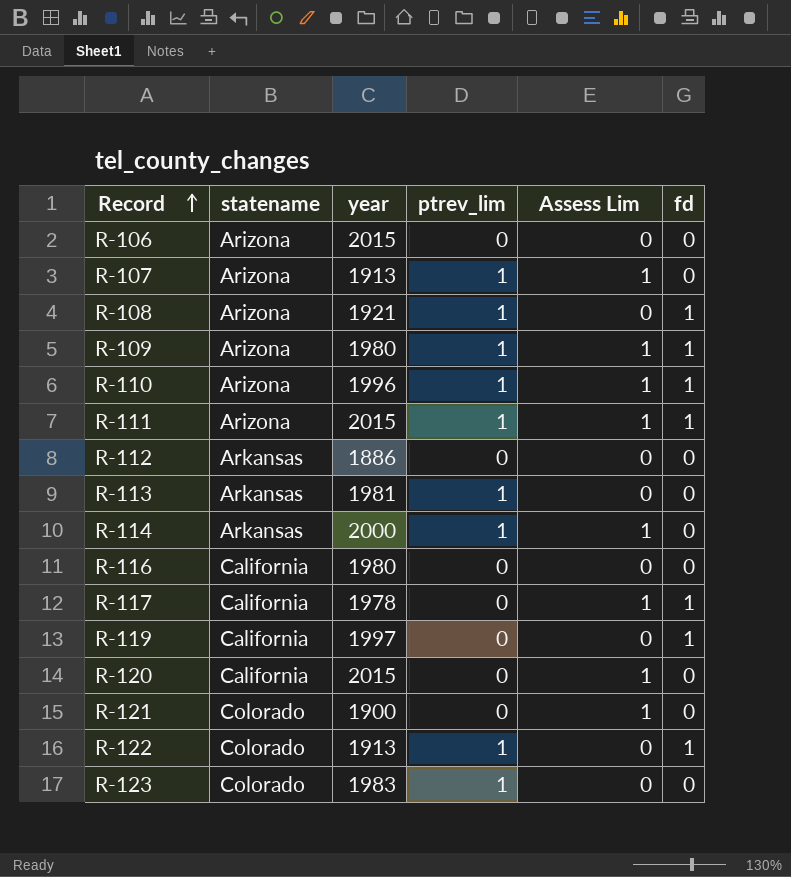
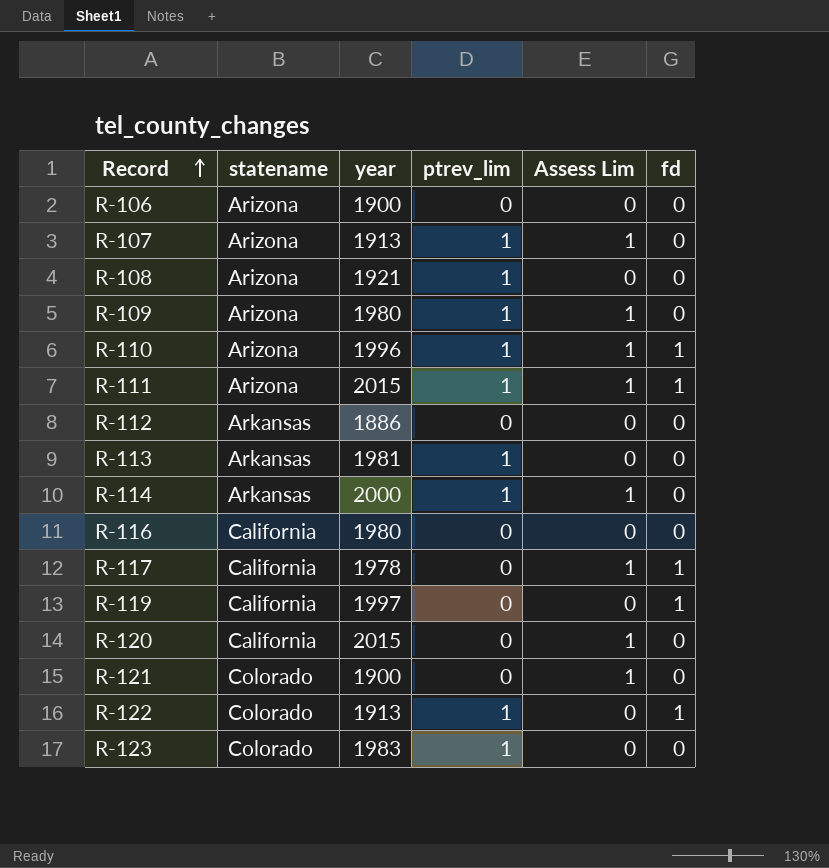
R-106 | year: 2015 -> 1900
R-108 | fd: 1 -> 0
R-109 | fd: 1 -> 0

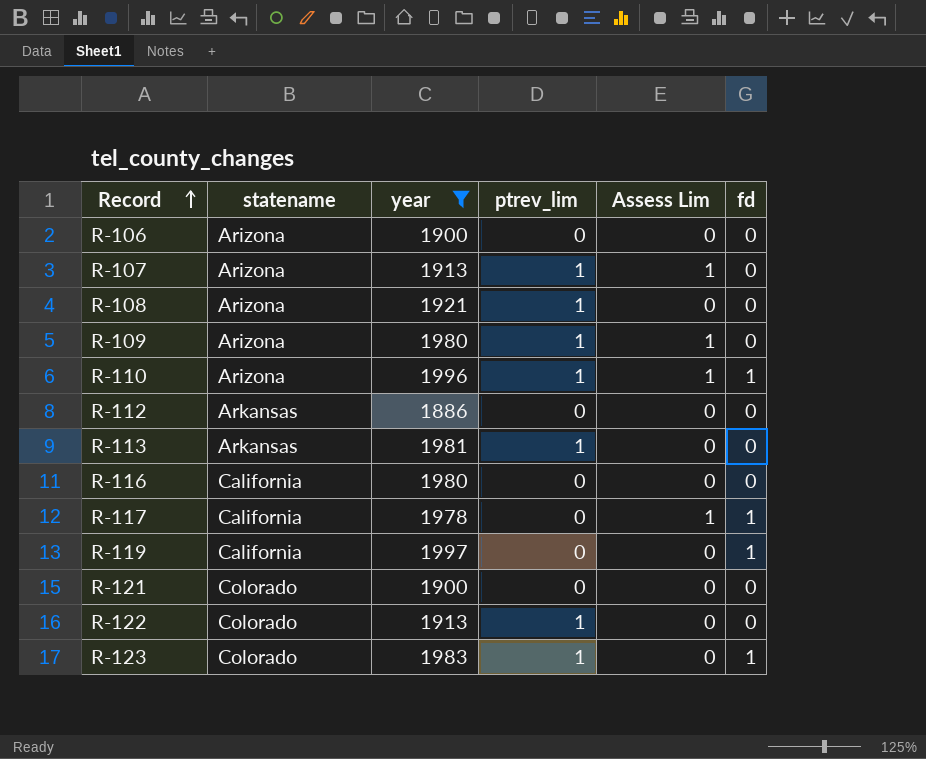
filter: none -> year <= 1997
R-121 | Assess Lim: 1 -> 0
R-122 | fd: 1 -> 0
R-123 | fd: 0 -> 1

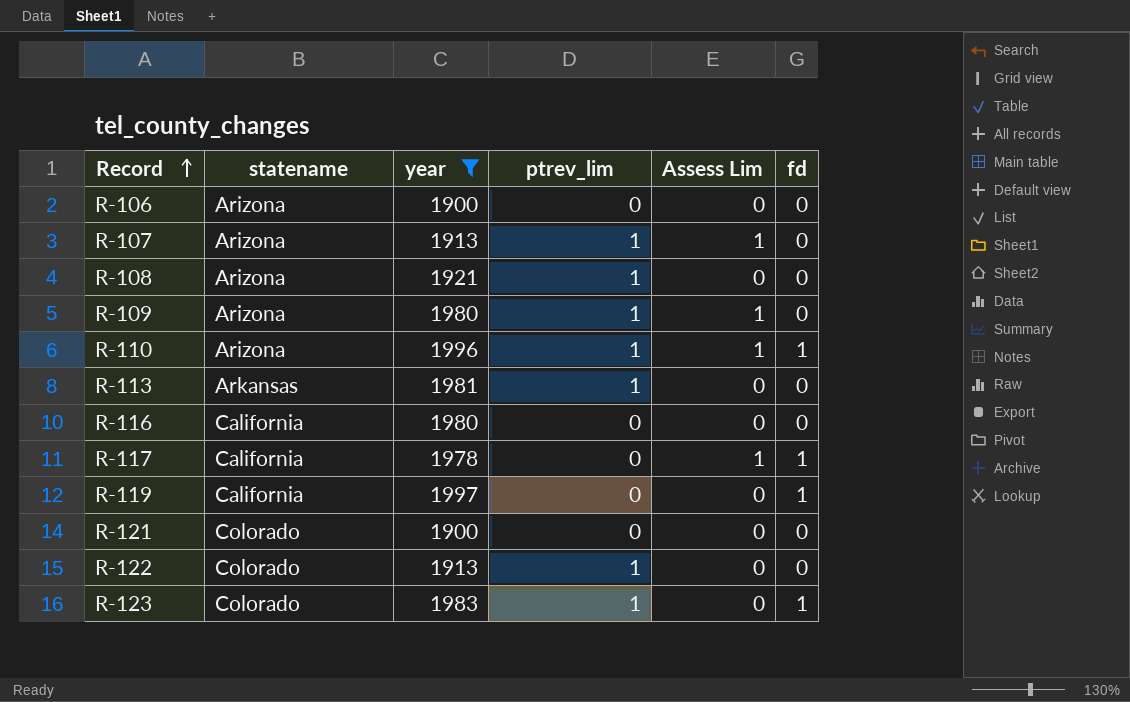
row R-112: Arkansas | 1886 | 0 | 0 | 0 -> none

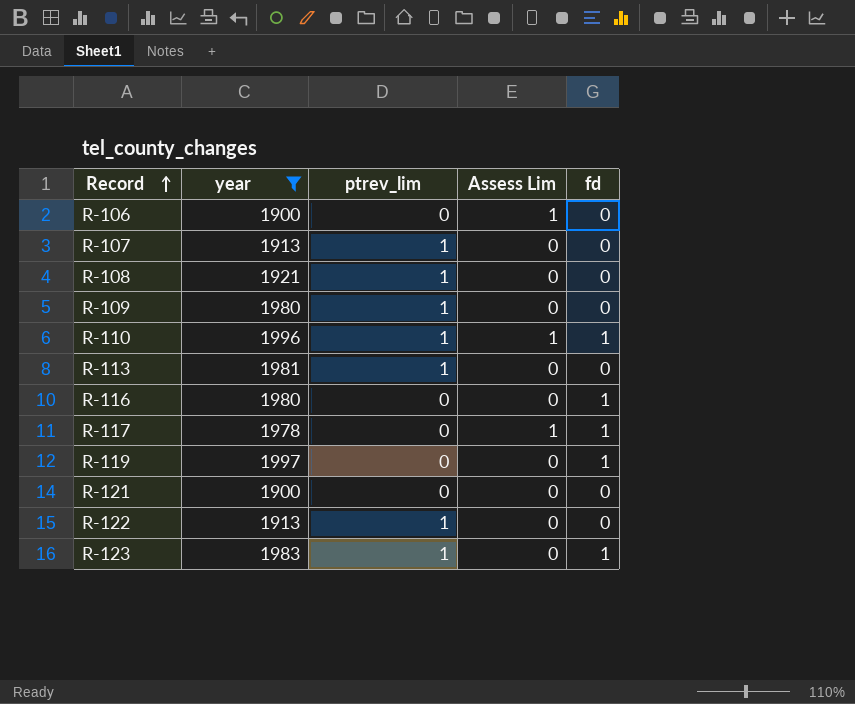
column statename | position: 2 -> none
R-106 | Assess Lim: 0 -> 1
R-107 | Assess Lim: 1 -> 0
R-109 | Assess Lim: 1 -> 0
R-116 | fd: 0 -> 1

